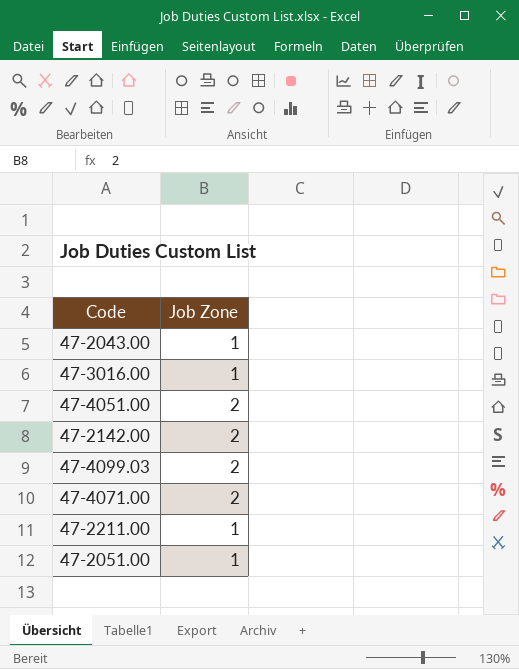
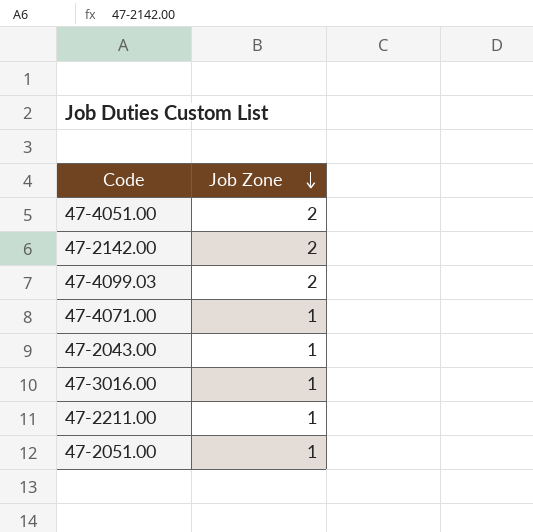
row order: none -> Job Zone descending
47-4071.00 | Job Zone: 2 -> 1

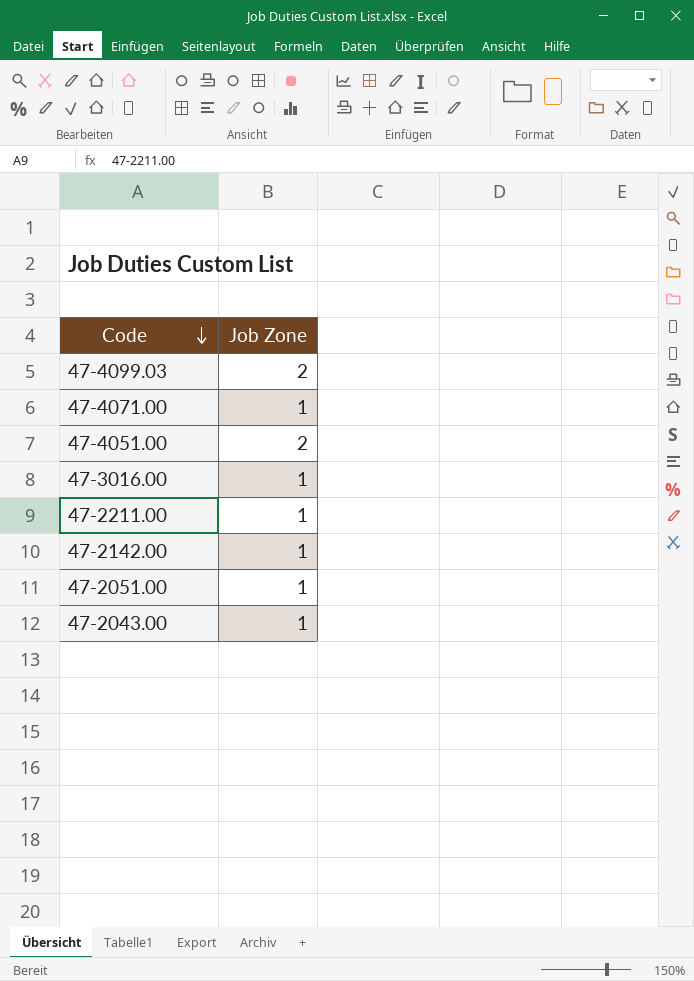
row order: Job Zone descending -> Code descending
47-2142.00 | Job Zone: 2 -> 1

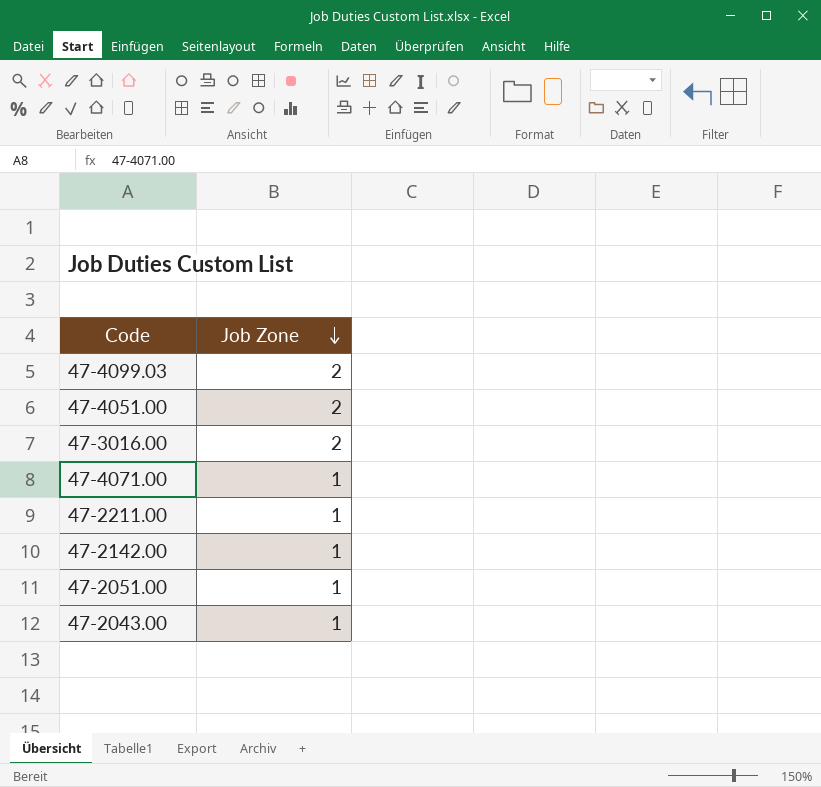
row order: Code descending -> Job Zone descending
47-3016.00 | Job Zone: 1 -> 2

